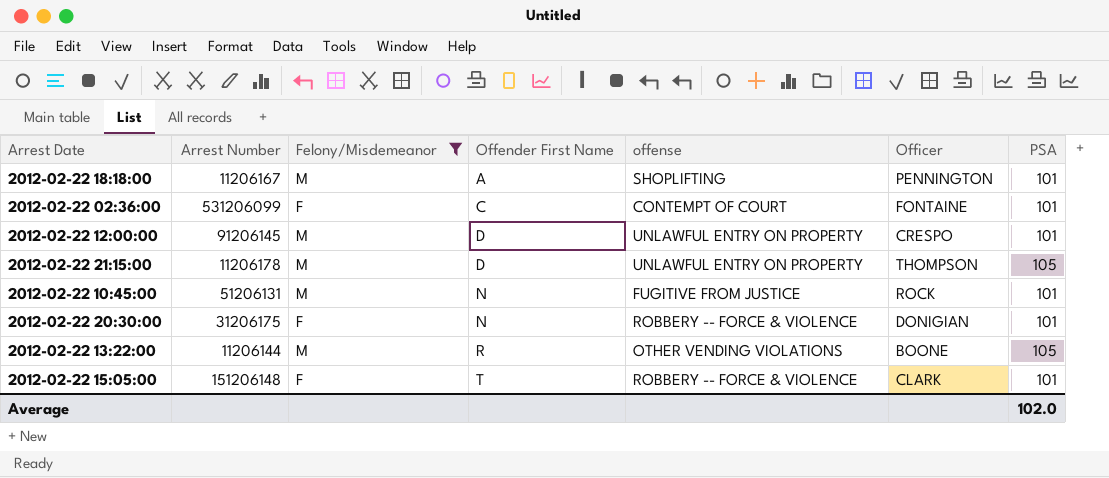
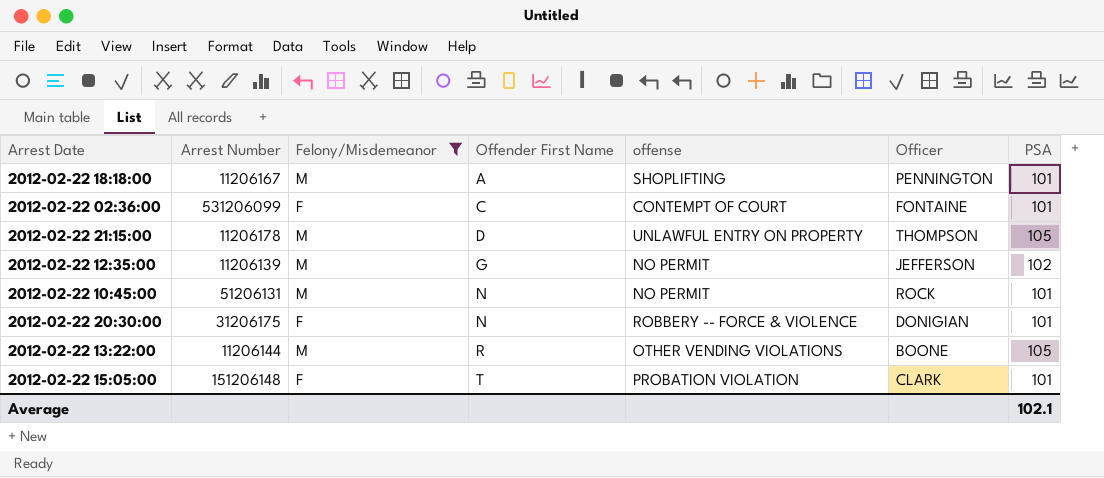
row 2012-02-22 12:00:00: 91206145 | M | D | UNLAWFUL ENTRY ON PROPERTY | CRESPO | 101 -> none
row 2012-02-22 12:35:00: none -> 11206139 | M | G | NO PERMIT | JEFFERSON | 102
2012-02-22 10:45:00 | offense: FUGITIVE FROM JUSTICE -> NO PERMIT
2012-02-22 15:05:00 | offense: ROBBERY -- FORCE & VIOLENCE -> PROBATION VIOLATION
Average | PSA: 102.0 -> 102.1

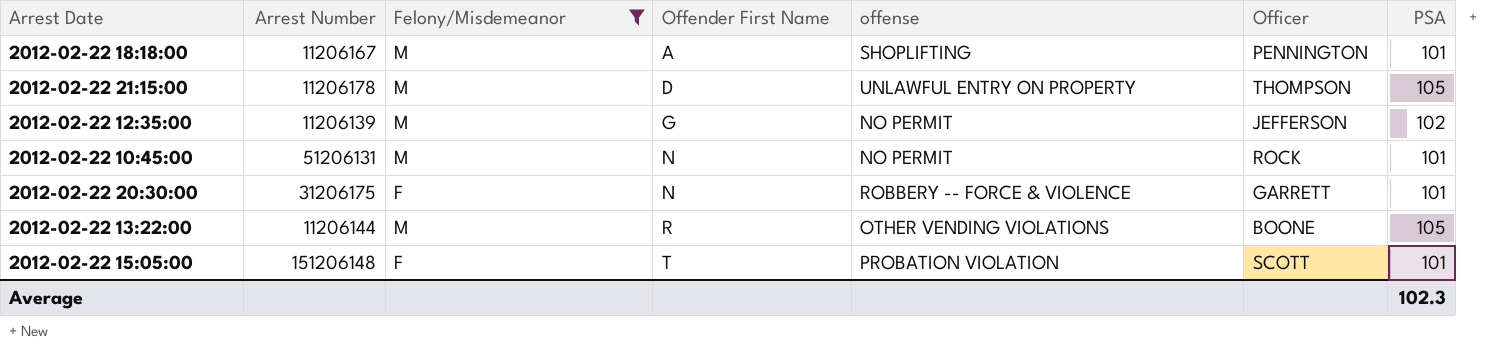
row 2012-02-22 02:36:00: 531206099 | F | C | CONTEMPT OF COURT | FONTAINE | 101 -> none
2012-02-22 20:30:00 | Officer: DONIGIAN -> GARRETT
2012-02-22 15:05:00 | Officer: CLARK -> SCOTT
Average | PSA: 102.1 -> 102.3

